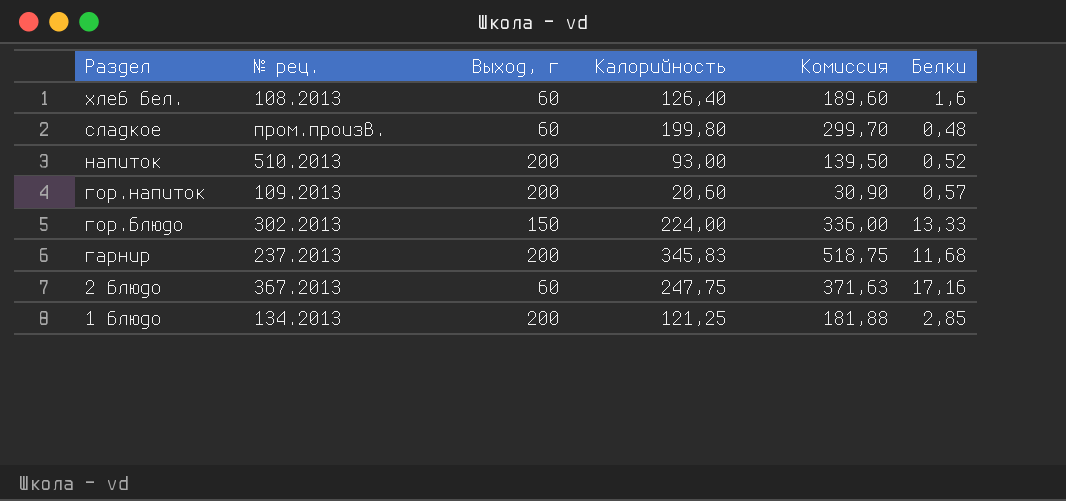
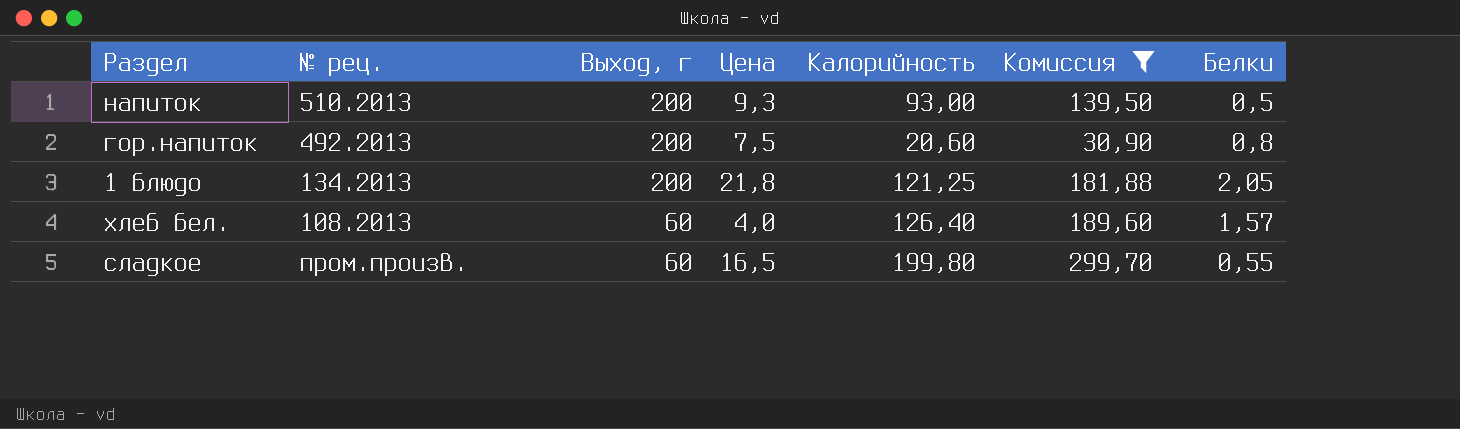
filter: none -> Комиссия <= 299,70
row order: Раздел descending -> Выход, г descending
column Цена | position: none -> 4
напиток | Белки: 0,52 -> 0,5
гор.напиток | № рец.: 109.2013 -> 492.2013
гор.напиток | Белки: 0,57 -> 0,8
1 блюдо | Белки: 2,85 -> 2,05
хлеб бел. | Белки: 1,6 -> 1,57
сладкое | Белки: 0,48 -> 0,55

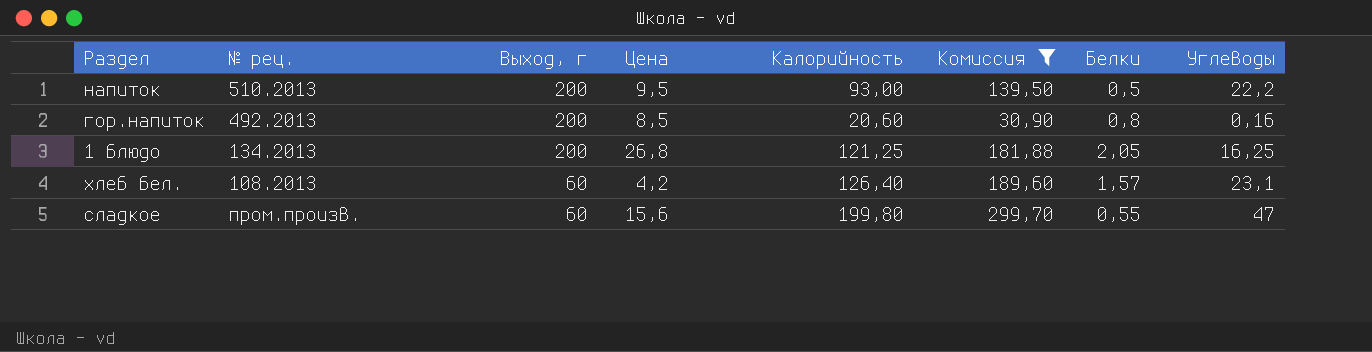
column Углеводы | position: none -> 8
напиток | Цена: 9,3 -> 9,5
гор.напиток | Цена: 7,5 -> 8,5
1 блюдо | Цена: 21,8 -> 26,8
хлеб бел. | Цена: 4,0 -> 4,2
сладкое | Цена: 16,5 -> 15,6

